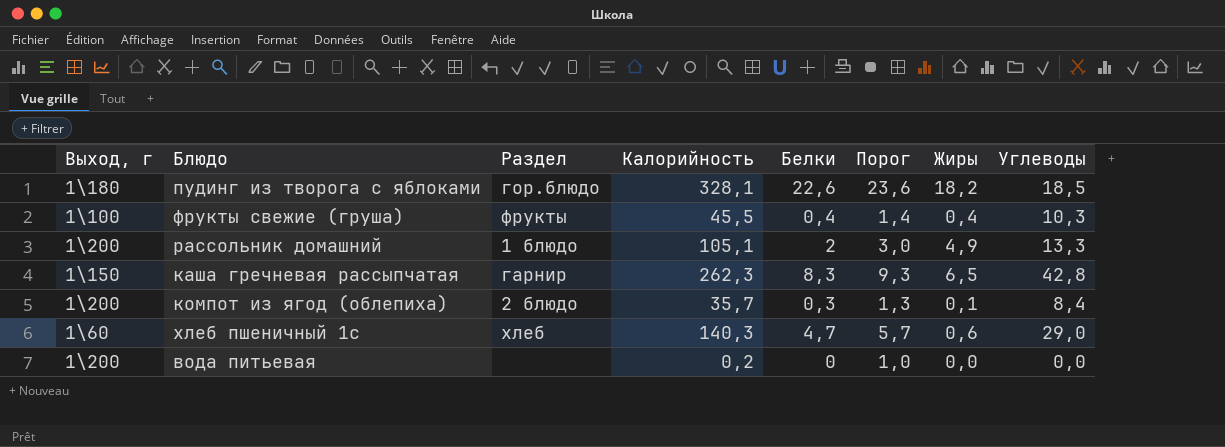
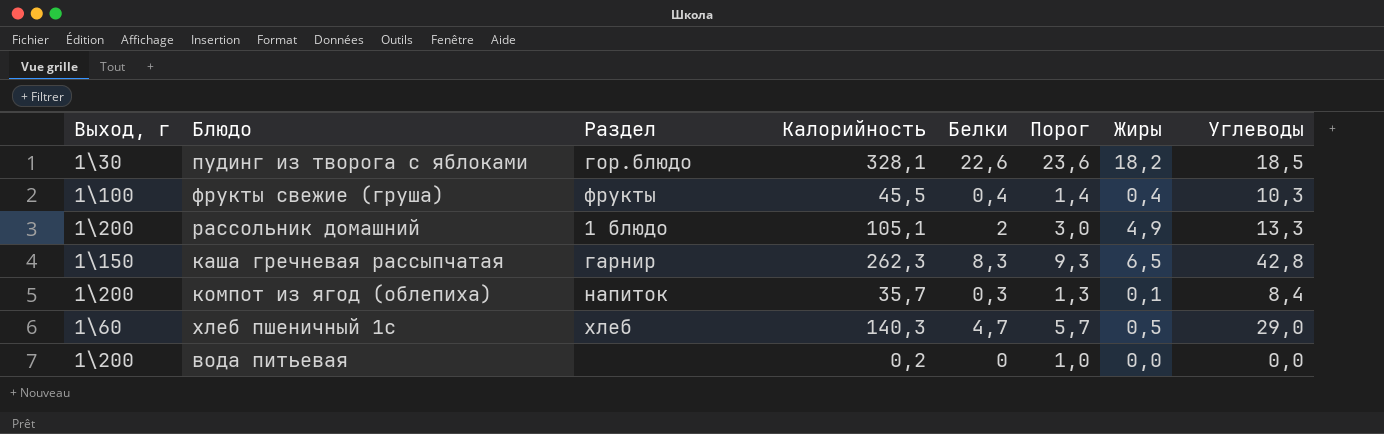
пудинг из творога с яблоками | Выход, г: 1\180 -> 1\30
компот из ягод (облепиха) | Раздел: 2 блюдо -> напиток
хлеб пшеничный 1с | Жиры: 0,6 -> 0,5

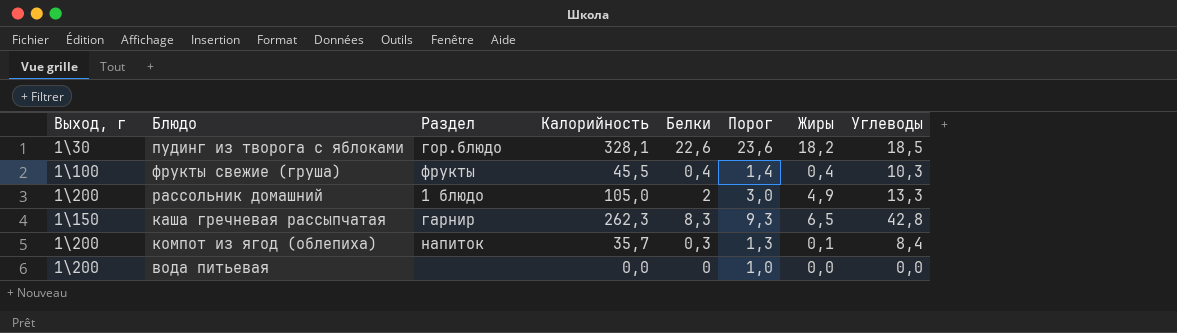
row хлеб пшеничный 1с: 1\60 | хлеб | 140,3 | 4,7 | 5,7 | 0,5 | 29,0 -> none
рассольник домашний | Калорийность: 105,1 -> 105,0
вода питьевая | Калорийность: 0,2 -> 0,0

